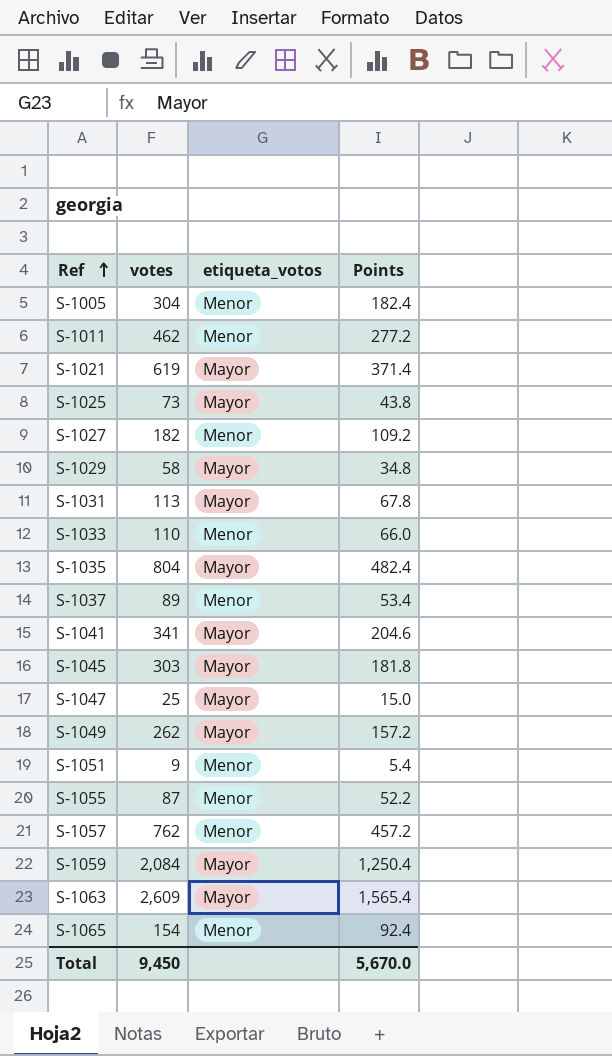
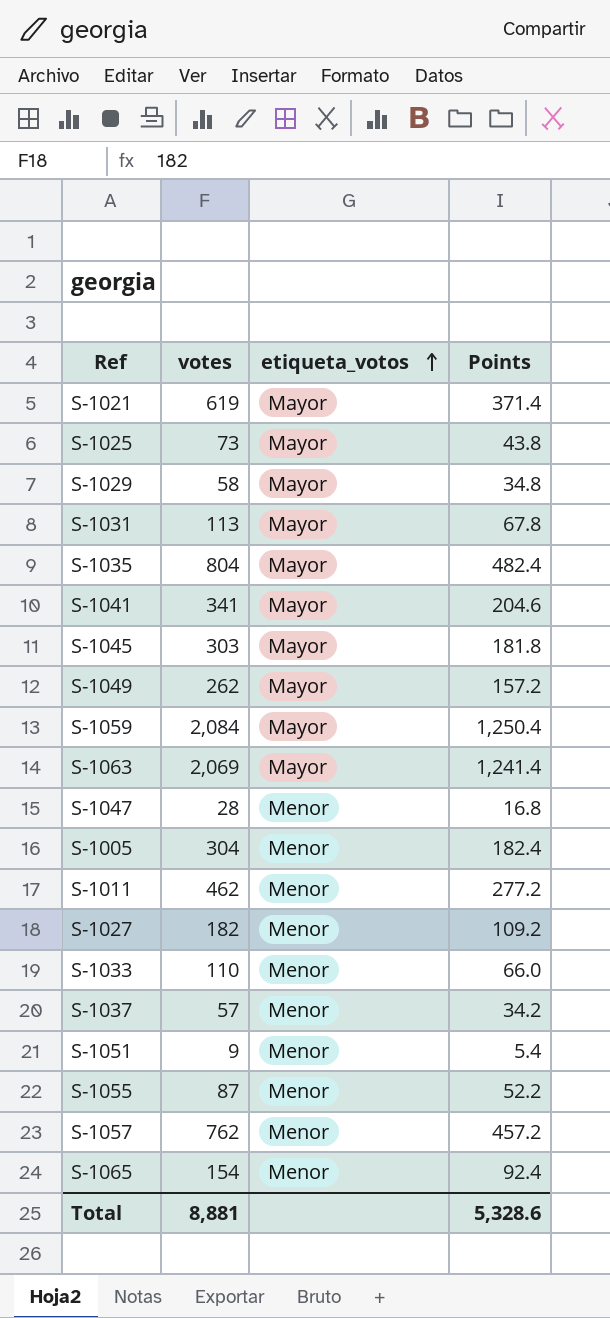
row order: Ref ascending -> etiqueta_votos ascending
S-1063 | votes: 2,609 -> 2,069
S-1063 | Points: 1,565.4 -> 1,241.4
S-1047 | votes: 25 -> 28
S-1047 | etiqueta_votos: Mayor -> Menor
S-1047 | Points: 15.0 -> 16.8
S-1037 | votes: 89 -> 57
S-1037 | Points: 53.4 -> 34.2
Total | votes: 9,450 -> 8,881
Total | Points: 5,670.0 -> 5,328.6

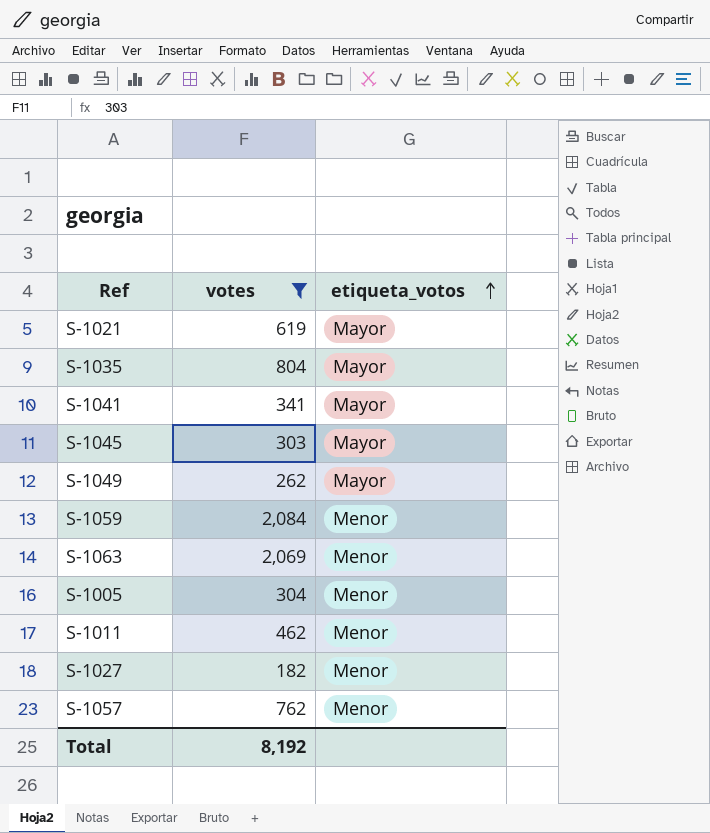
filter: none -> votes >= 182
column Points | formula: [votes] * 0.6 -> none
S-1059 | etiqueta_votos: Mayor -> Menor
S-1063 | etiqueta_votos: Mayor -> Menor
Total | votes: 8,881 -> 8,192

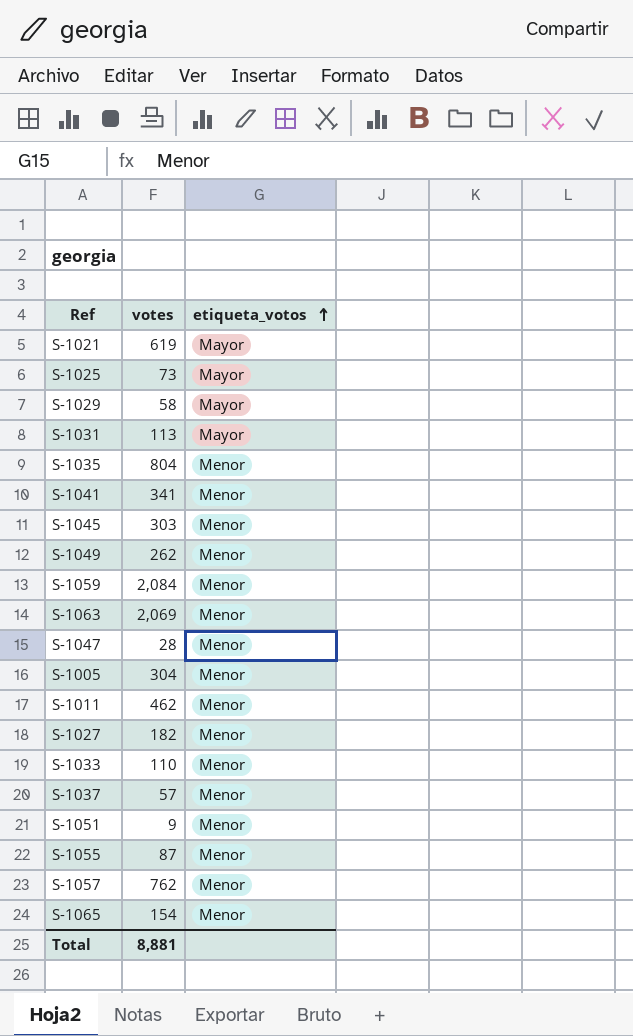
filter: votes >= 182 -> none
S-1035 | etiqueta_votos: Mayor -> Menor
S-1041 | etiqueta_votos: Mayor -> Menor
S-1045 | etiqueta_votos: Mayor -> Menor
S-1049 | etiqueta_votos: Mayor -> Menor
Total | votes: 8,192 -> 8,881

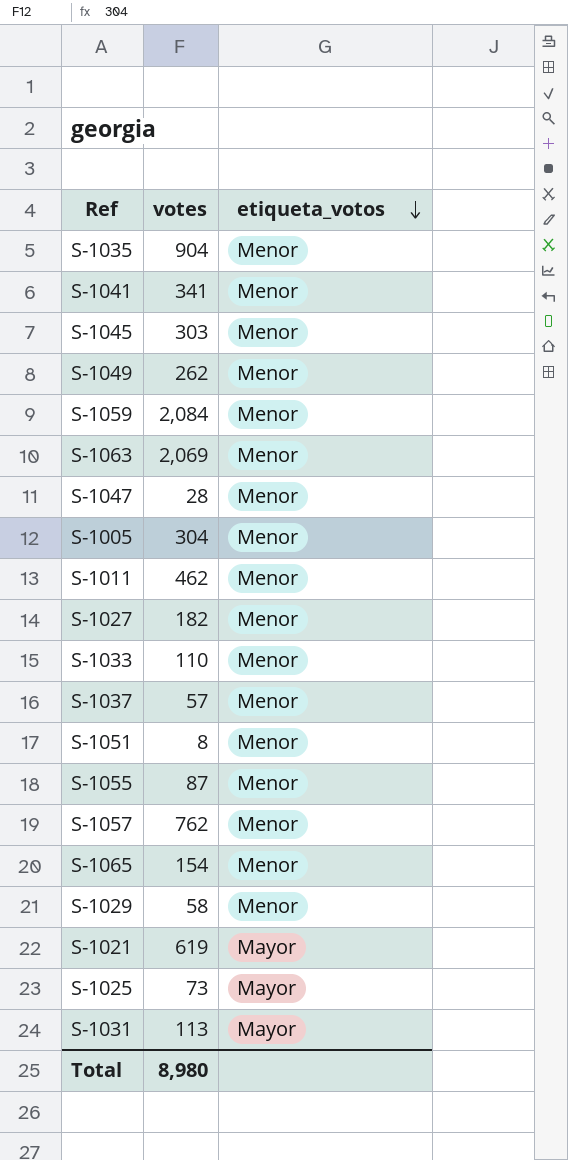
row order: etiqueta_votos ascending -> etiqueta_votos descending
S-1035 | votes: 804 -> 904
S-1051 | votes: 9 -> 8
S-1029 | etiqueta_votos: Mayor -> Menor
Total | votes: 8,881 -> 8,980

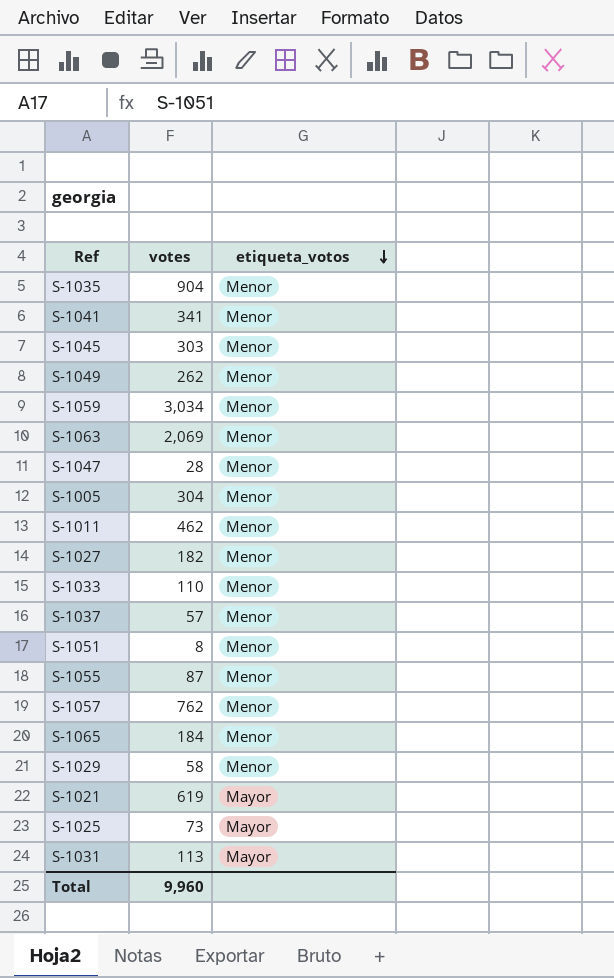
S-1059 | votes: 2,084 -> 3,034
S-1065 | votes: 154 -> 184
Total | votes: 8,980 -> 9,960

